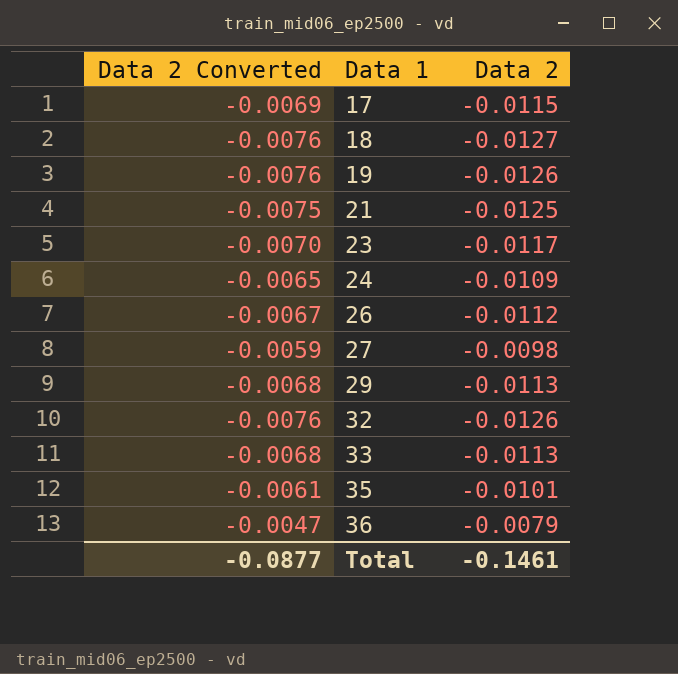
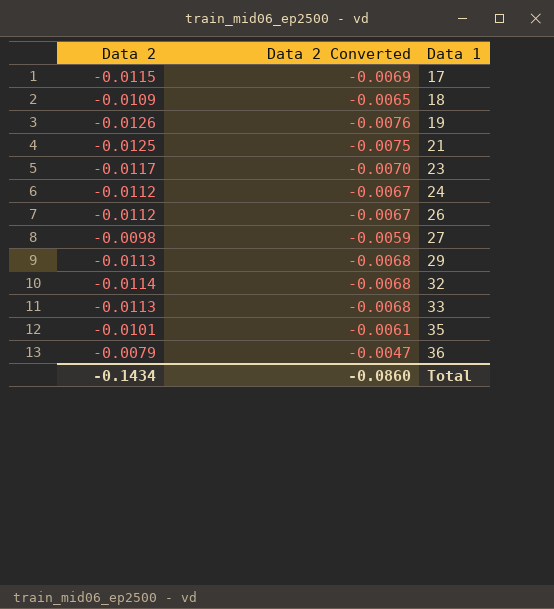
column Data 2 | position: 3 -> 1
18 | Data 2: -0.0127 -> -0.0109
18 | Data 2 Converted: -0.0076 -> -0.0065
24 | Data 2: -0.0109 -> -0.0112
24 | Data 2 Converted: -0.0065 -> -0.0067
32 | Data 2: -0.0126 -> -0.0114
32 | Data 2 Converted: -0.0076 -> -0.0068
Total | Data 2: -0.1461 -> -0.1434
Total | Data 2 Converted: -0.0877 -> -0.0860

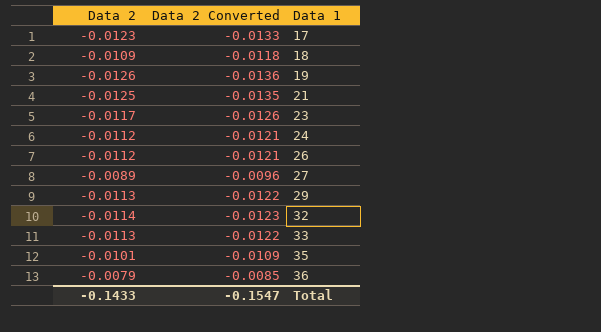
column Data 2 Converted | formula: [Data 2] * 0.6 -> [Data 2] * 1.08
17 | Data 2: -0.0115 -> -0.0123
27 | Data 2: -0.0098 -> -0.0089
Total | Data 2: -0.1434 -> -0.1433
Total | Data 2 Converted: -0.0860 -> -0.1547

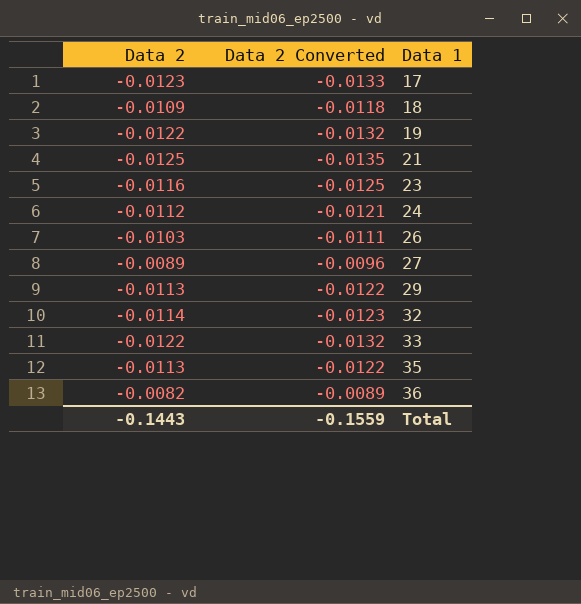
19 | Data 2: -0.0126 -> -0.0122
19 | Data 2 Converted: -0.0136 -> -0.0132
23 | Data 2: -0.0117 -> -0.0116
23 | Data 2 Converted: -0.0126 -> -0.0125
26 | Data 2: -0.0112 -> -0.0103
26 | Data 2 Converted: -0.0121 -> -0.0111
33 | Data 2: -0.0113 -> -0.0122
33 | Data 2 Converted: -0.0122 -> -0.0132
35 | Data 2: -0.0101 -> -0.0113
35 | Data 2 Converted: -0.0109 -> -0.0122
36 | Data 2: -0.0079 -> -0.0082
36 | Data 2 Converted: -0.0085 -> -0.0089
Total | Data 2: -0.1433 -> -0.1443
Total | Data 2 Converted: -0.1547 -> -0.1559

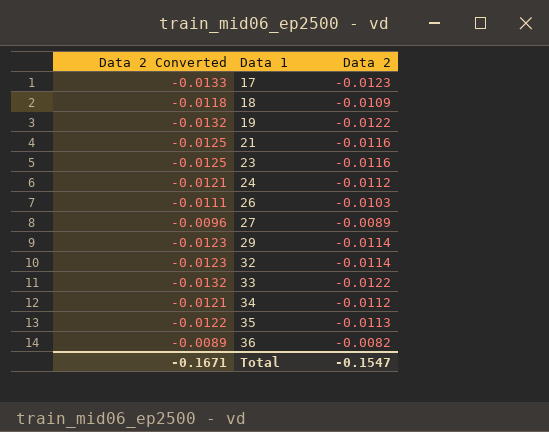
column Data 2 | position: 1 -> 3
21 | Data 2 Converted: -0.0135 -> -0.0125
21 | Data 2: -0.0125 -> -0.0116
29 | Data 2 Converted: -0.0122 -> -0.0123
29 | Data 2: -0.0113 -> -0.0114
row 34: none -> -0.0121 | -0.0112
Total | Data 2 Converted: -0.1559 -> -0.1671
Total | Data 2: -0.1443 -> -0.1547

